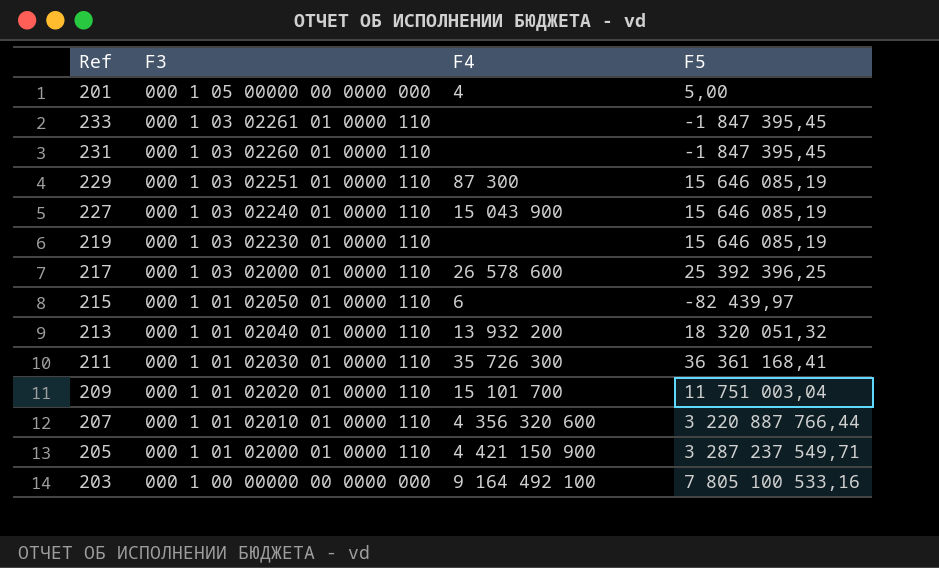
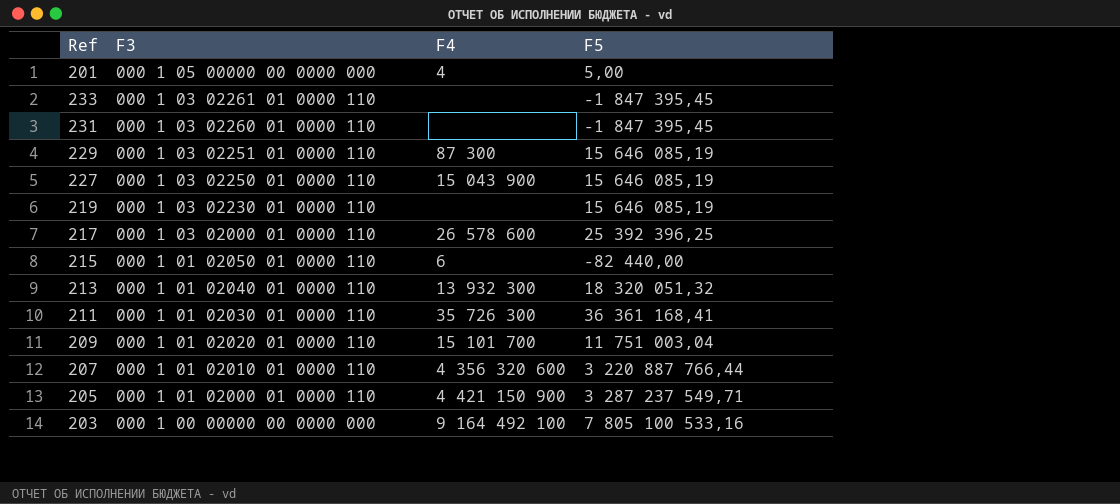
227 | F3: 000 1 03 02240 01 0000 110 -> 000 1 03 02250 01 0000 110
215 | F5: -82 439,97 -> -82 440,00
213 | F4: 13 932 200 -> 13 932 300

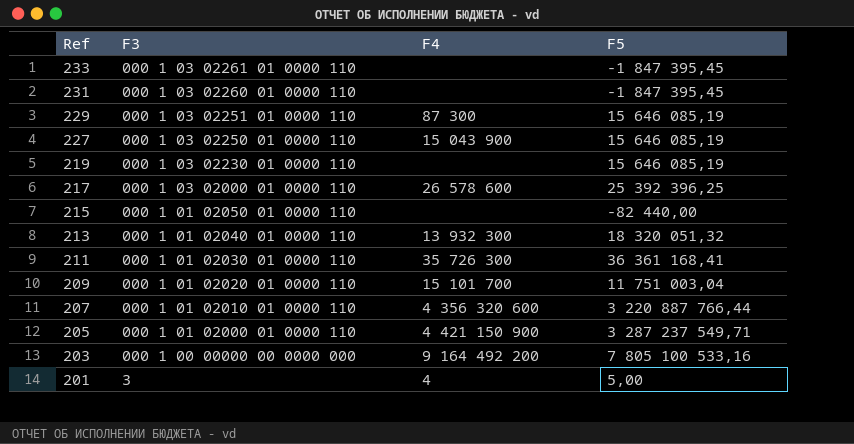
row order: F3 descending -> Ref descending
215 | F4: 6 -> none
203 | F4: 9 164 492 100 -> 9 164 492 200
201 | F3: 000 1 05 00000 00 0000 000 -> 3

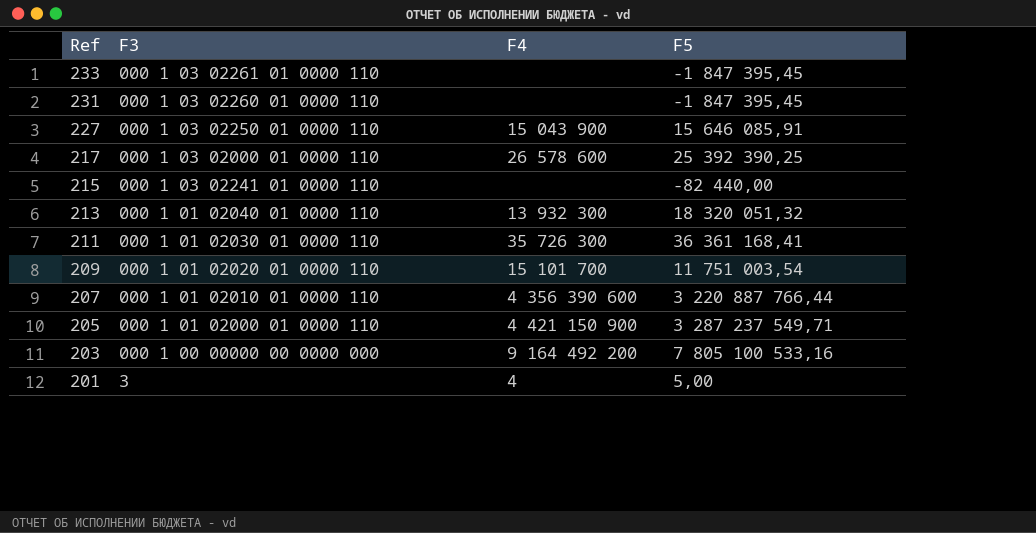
row 229: 000 1 03 02251 01 0000 110 | 87 300 | 15 646 085,19 -> none
row 219: 000 1 03 02230 01 0000 110 | none | 15 646 085,19 -> none
227 | F5: 15 646 085,19 -> 15 646 085,91
217 | F5: 25 392 396,25 -> 25 392 390,25
215 | F3: 000 1 01 02050 01 0000 110 -> 000 1 03 02241 01 0000 110
209 | F5: 11 751 003,04 -> 11 751 003,54
207 | F4: 4 356 320 600 -> 4 356 390 600

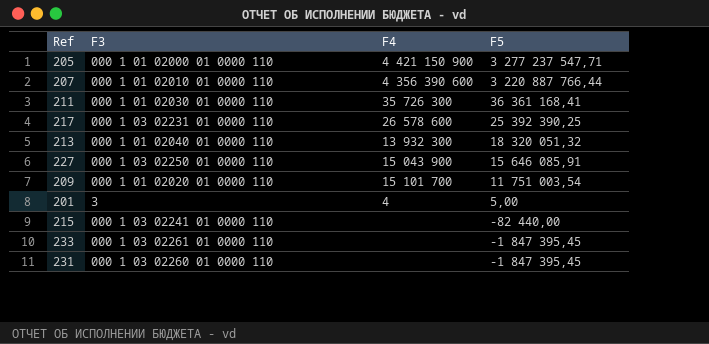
row order: Ref descending -> F5 descending
row 203: 000 1 00 00000 00 0000 000 | 9 164 492 200 | 7 805 100 533,16 -> none
205 | F5: 3 287 237 549,71 -> 3 277 237 547,71
217 | F3: 000 1 03 02000 01 0000 110 -> 000 1 03 02231 01 0000 110

